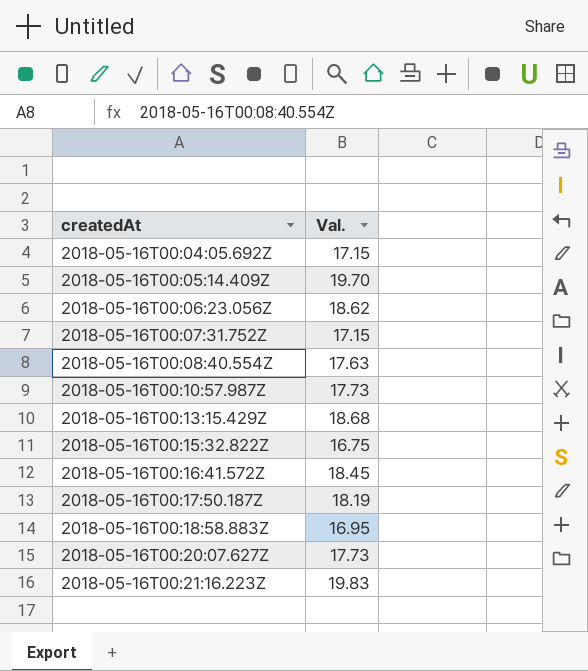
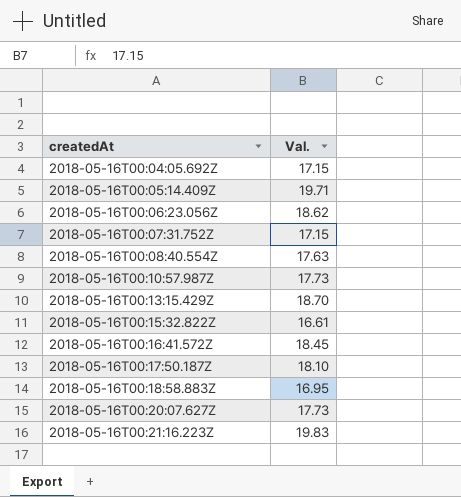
2018-05-16T00:05:14.409Z | Val.: 19.70 -> 19.71
2018-05-16T00:13:15.429Z | Val.: 18.68 -> 18.70
2018-05-16T00:15:32.822Z | Val.: 16.75 -> 16.61
2018-05-16T00:17:50.187Z | Val.: 18.19 -> 18.10

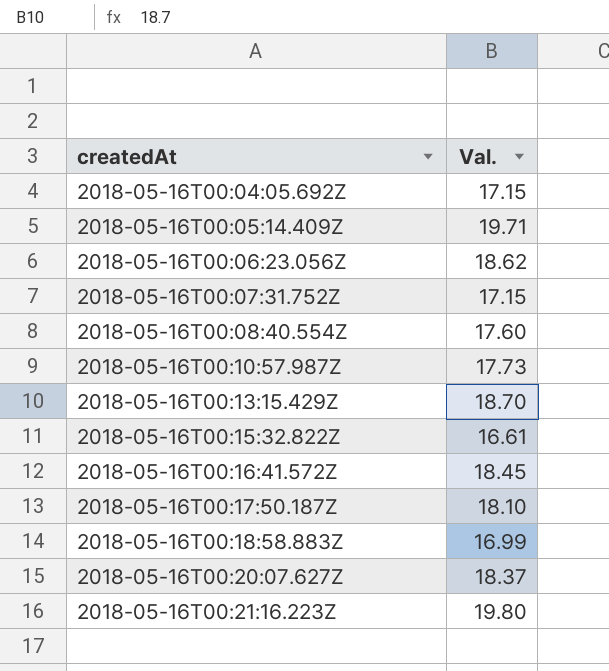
2018-05-16T00:08:40.554Z | Val.: 17.63 -> 17.60
2018-05-16T00:18:58.883Z | Val.: 16.95 -> 16.99
2018-05-16T00:20:07.627Z | Val.: 17.73 -> 18.37
2018-05-16T00:21:16.223Z | Val.: 19.83 -> 19.80

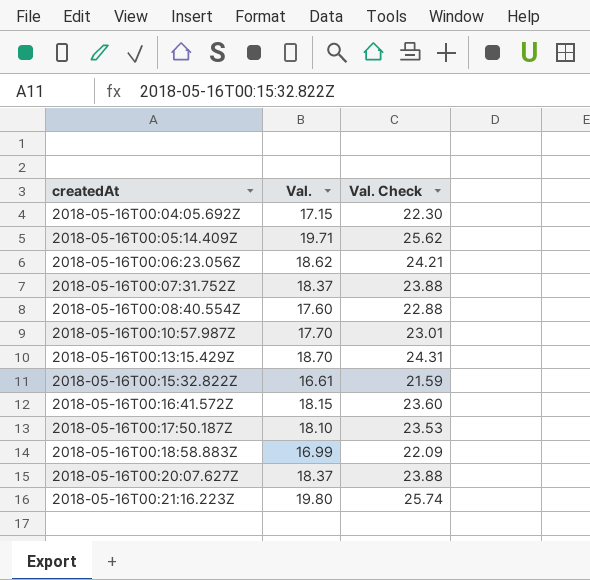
column Val. Check | formula: none -> [Val.] * 1.3
2018-05-16T00:07:31.752Z | Val.: 17.15 -> 18.37
2018-05-16T00:10:57.987Z | Val.: 17.73 -> 17.70
2018-05-16T00:16:41.572Z | Val.: 18.45 -> 18.15

